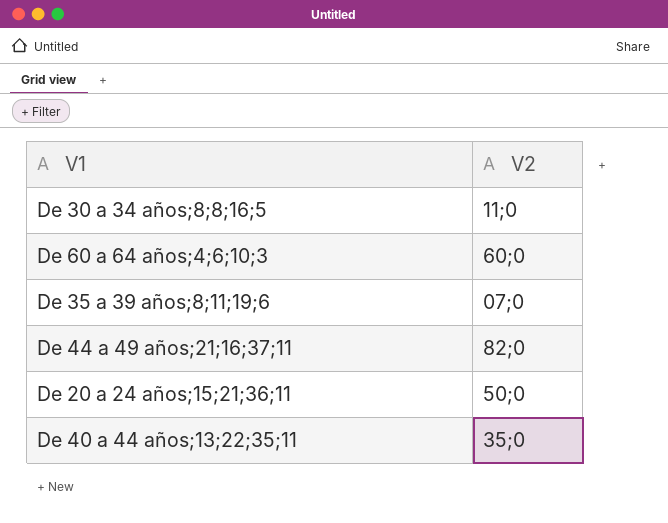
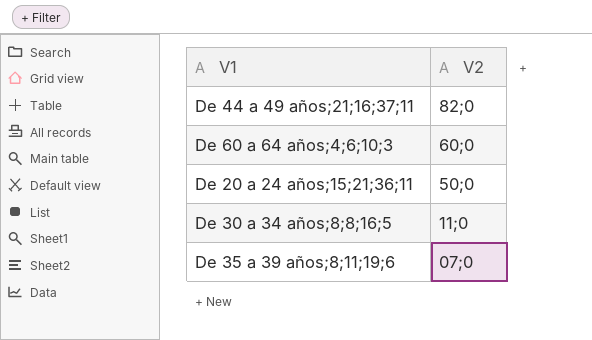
row order: none -> V2 descending
row De 40 a 44 años;13;22;35;11: 35;0 -> none

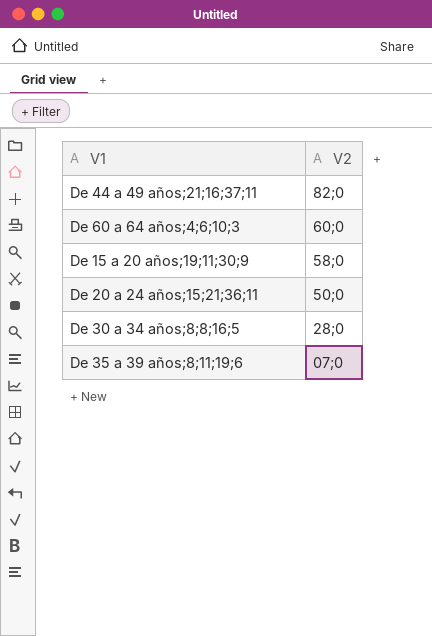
row De 15 a 20 años;19;11;30;9: none -> 58;0
De 30 a 34 años;8;8;16;5 | V2: 11;0 -> 28;0

